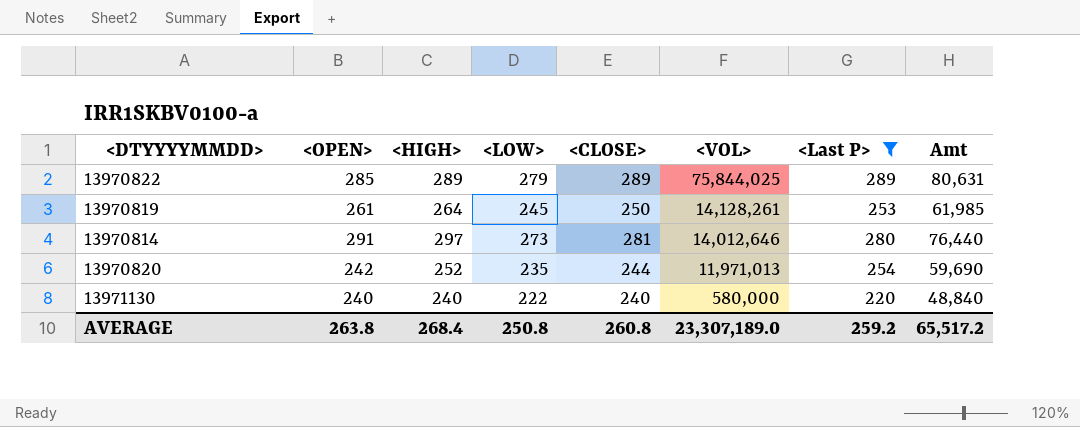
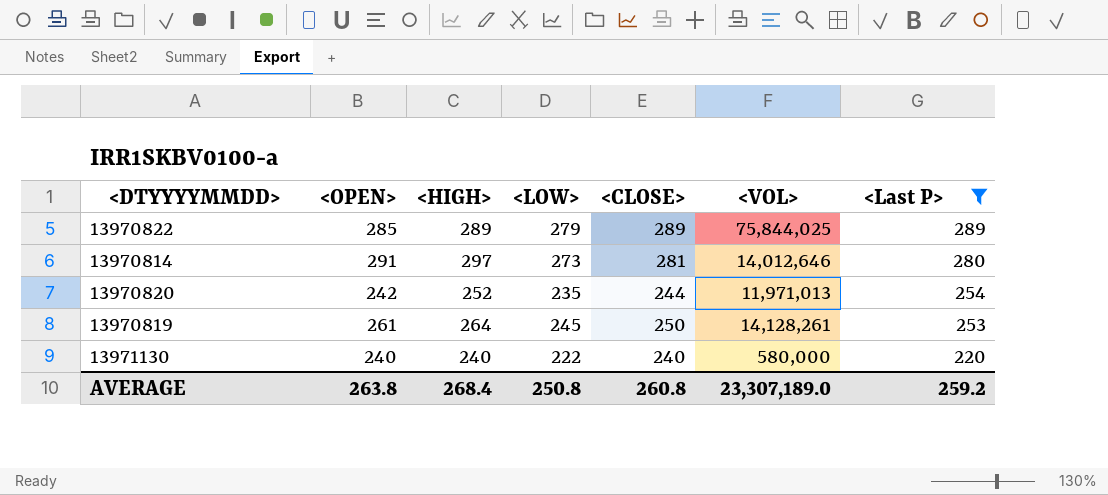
row order: <VOL> descending -> <Last P> descending
column Amt | formula: [<LOW>] * [<Last P>] -> none

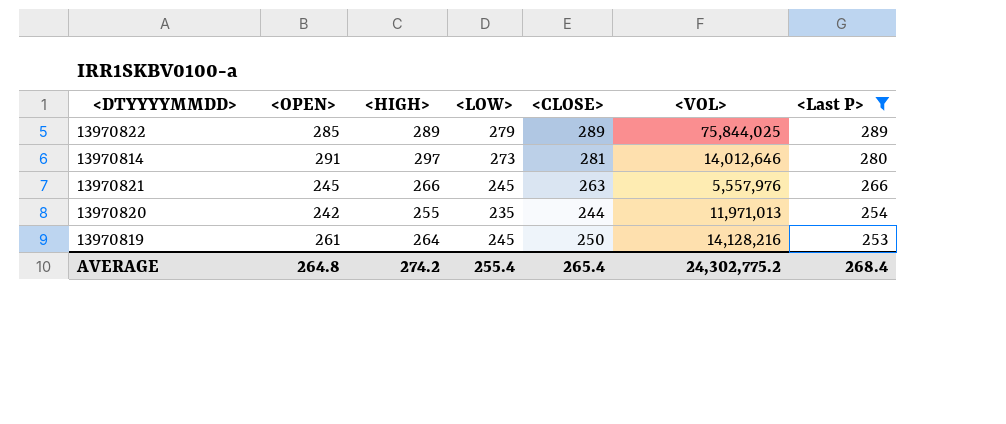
row 13971130: 240 | 240 | 222 | 240 | 580,000 | 220 -> none
row 13970821: none -> 245 | 266 | 245 | 263 | 5,557,976 | 266
13970820 | <HIGH>: 252 -> 255
13970819 | <VOL>: 14,128,261 -> 14,128,216
AVERAGE | <OPEN>: 263.8 -> 264.8
AVERAGE | <HIGH>: 268.4 -> 274.2
AVERAGE | <LOW>: 250.8 -> 255.4
AVERAGE | <CLOSE>: 260.8 -> 265.4
AVERAGE | <VOL>: 23,307,189.0 -> 24,302,775.2
AVERAGE | <Last P>: 259.2 -> 268.4

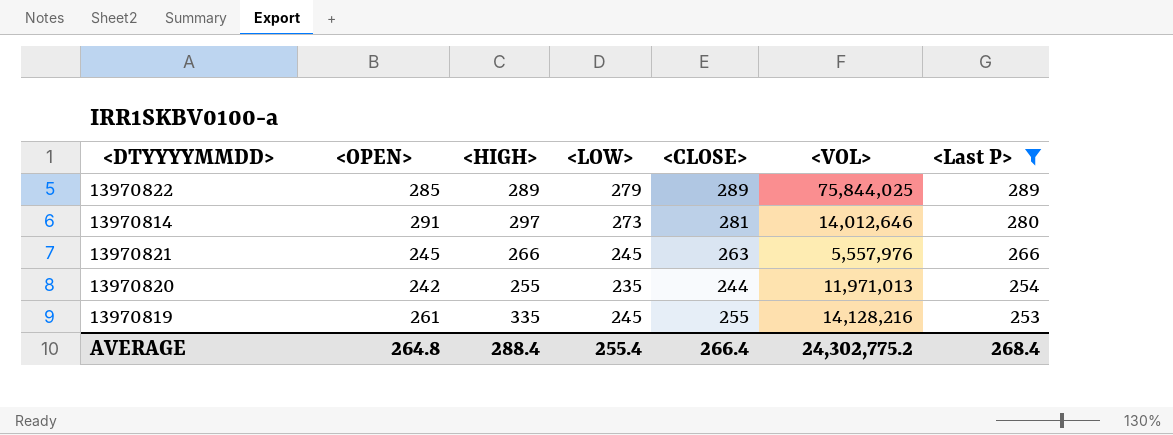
13970819 | <HIGH>: 264 -> 335
13970819 | <CLOSE>: 250 -> 255
AVERAGE | <HIGH>: 274.2 -> 288.4
AVERAGE | <CLOSE>: 265.4 -> 266.4

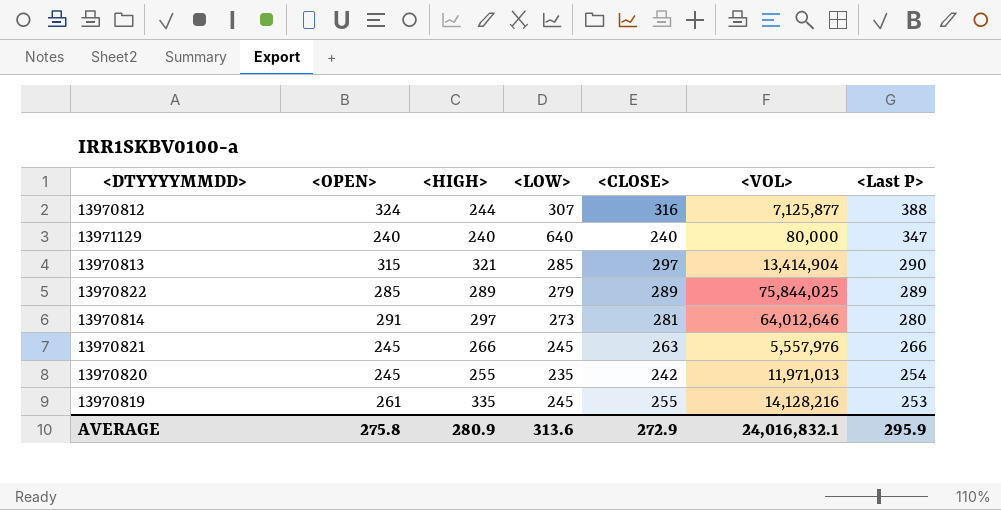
filter: <Last P> <= 289 -> none
13970814 | <VOL>: 14,012,646 -> 64,012,646
13970820 | <OPEN>: 242 -> 245
13970820 | <CLOSE>: 244 -> 242
AVERAGE | <OPEN>: 264.8 -> 275.8
AVERAGE | <HIGH>: 288.4 -> 280.9
AVERAGE | <LOW>: 255.4 -> 313.6
AVERAGE | <CLOSE>: 266.4 -> 272.9
AVERAGE | <VOL>: 24,302,775.2 -> 24,016,832.1
AVERAGE | <Last P>: 268.4 -> 295.9

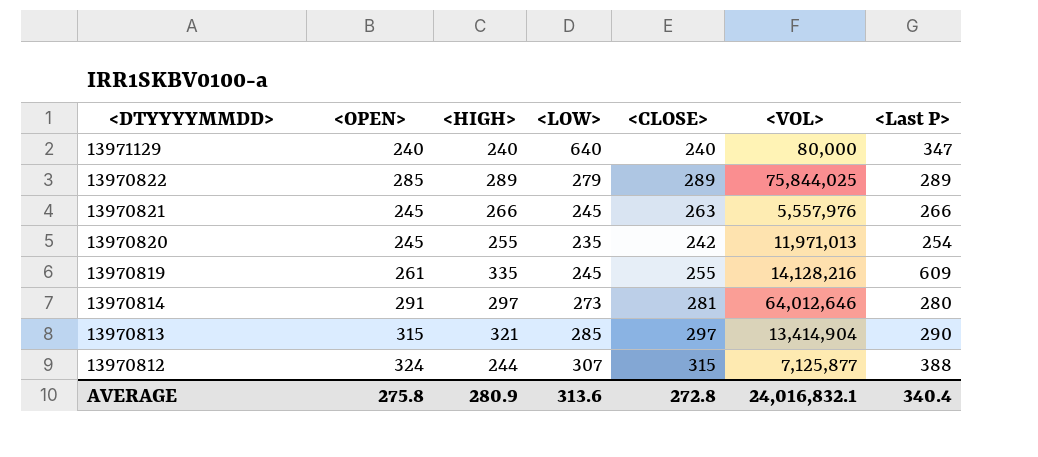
row order: <Last P> descending -> <DTYYYYMMDD> descending
13970819 | <Last P>: 253 -> 609
13970812 | <CLOSE>: 316 -> 315
AVERAGE | <CLOSE>: 272.9 -> 272.8
AVERAGE | <Last P>: 295.9 -> 340.4

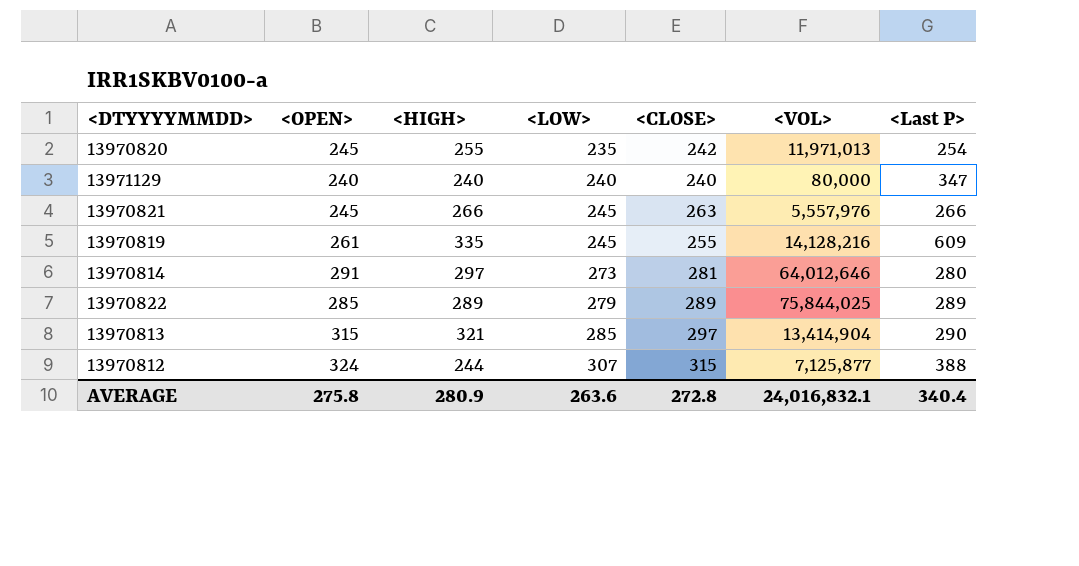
row order: <DTYYYYMMDD> descending -> <LOW> ascending
13971129 | <LOW>: 640 -> 240
AVERAGE | <LOW>: 313.6 -> 263.6

